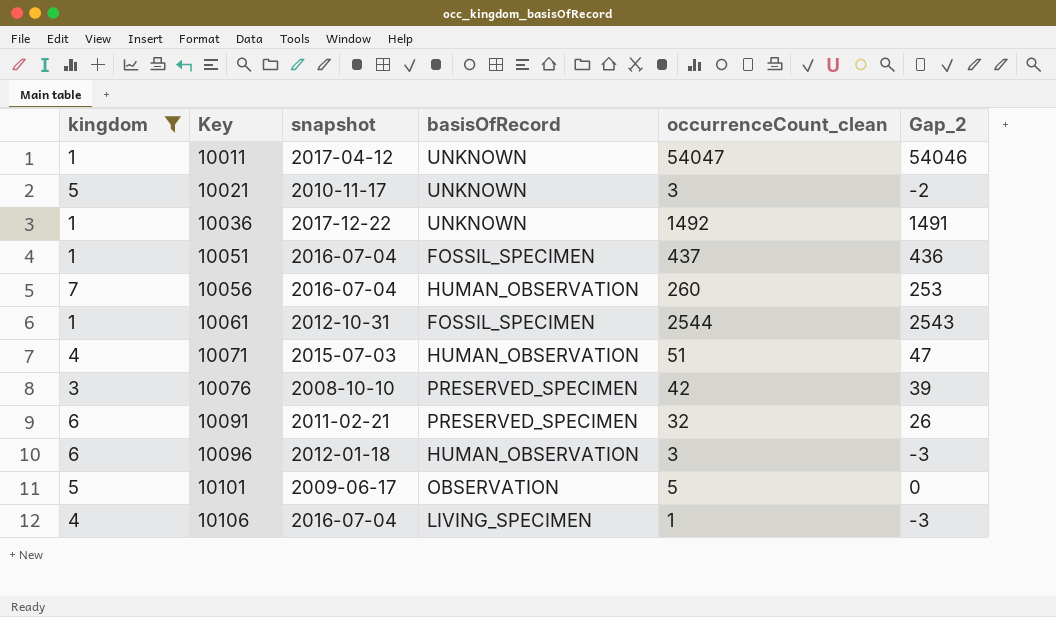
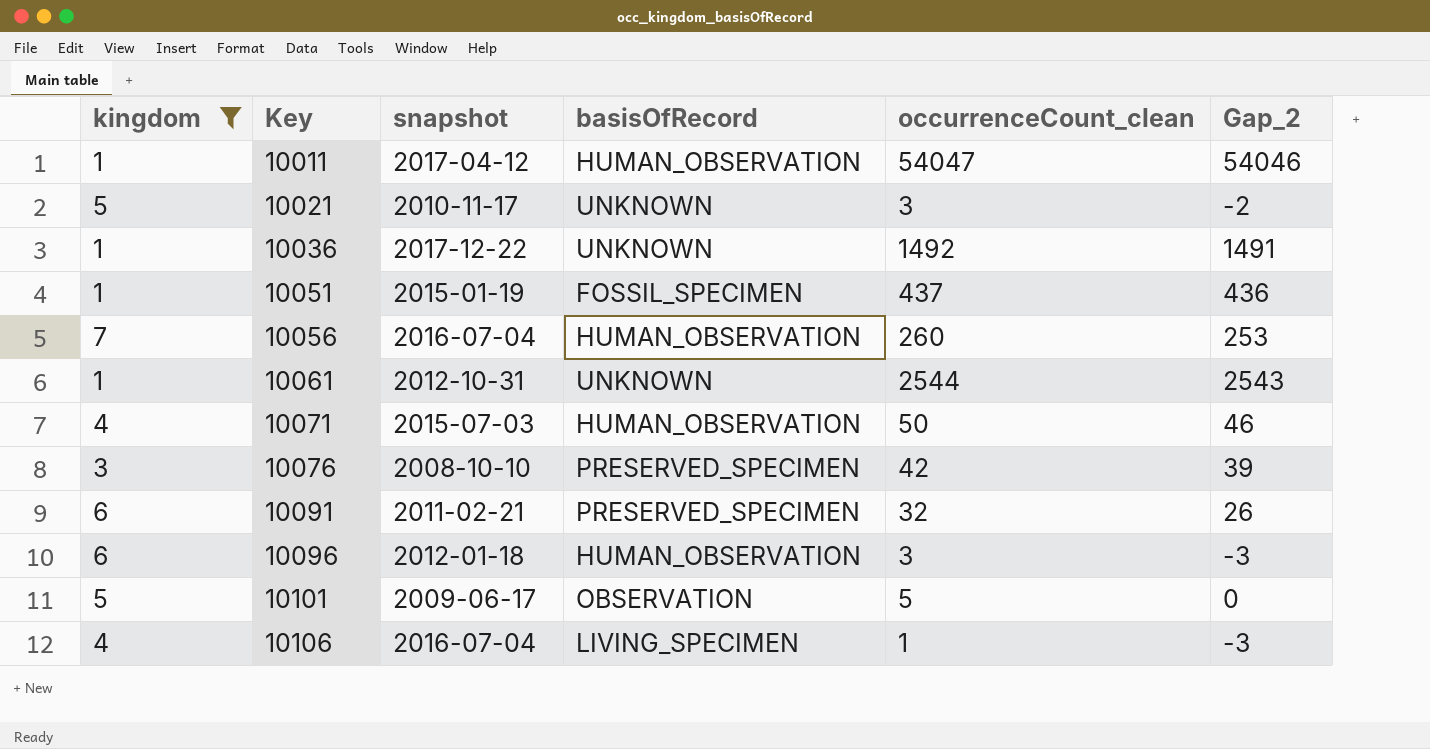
10011 | basisOfRecord: UNKNOWN -> HUMAN_OBSERVATION
10051 | snapshot: 2016-07-04 -> 2015-01-19
10061 | basisOfRecord: FOSSIL_SPECIMEN -> UNKNOWN
10071 | occurrenceCount_clean: 51 -> 50
10071 | Gap_2: 47 -> 46

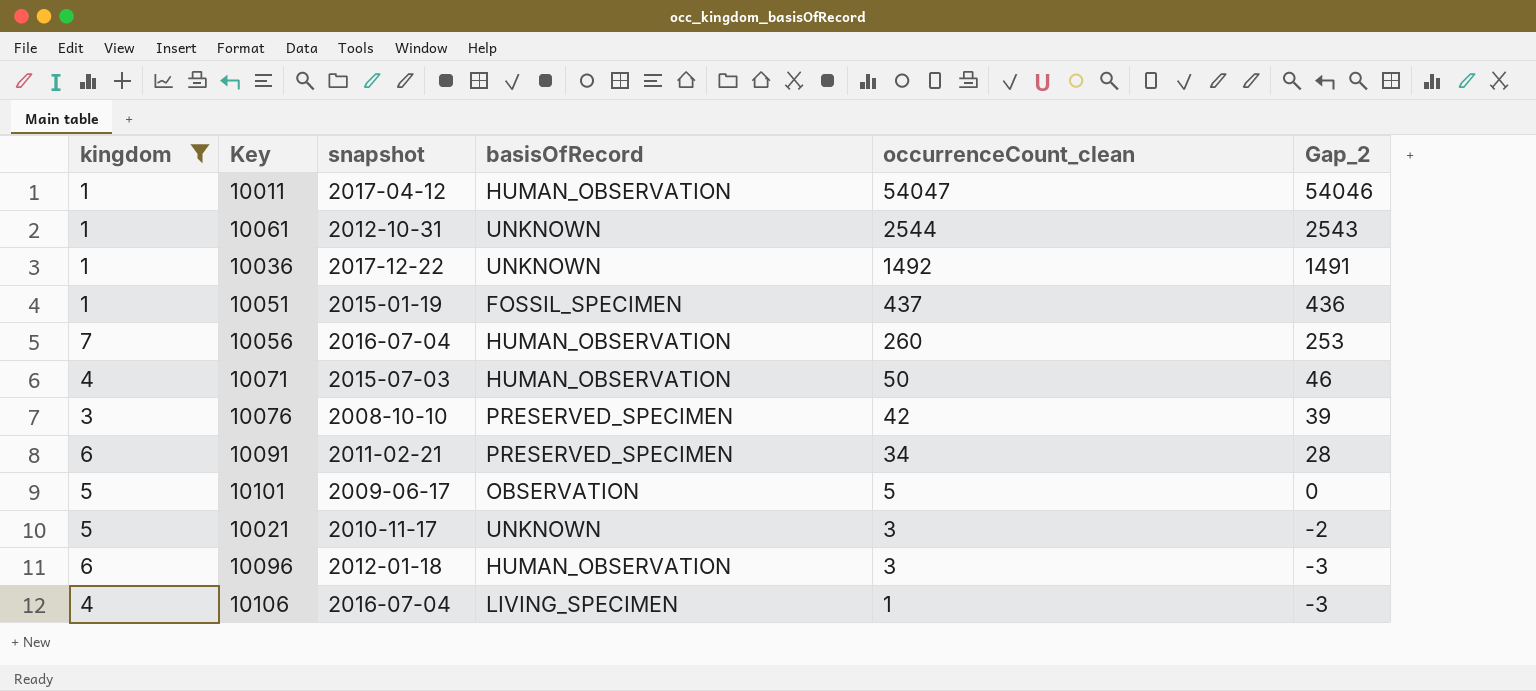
row order: Key ascending -> occurrenceCount_clean descending
10091 | occurrenceCount_clean: 32 -> 34
10091 | Gap_2: 26 -> 28

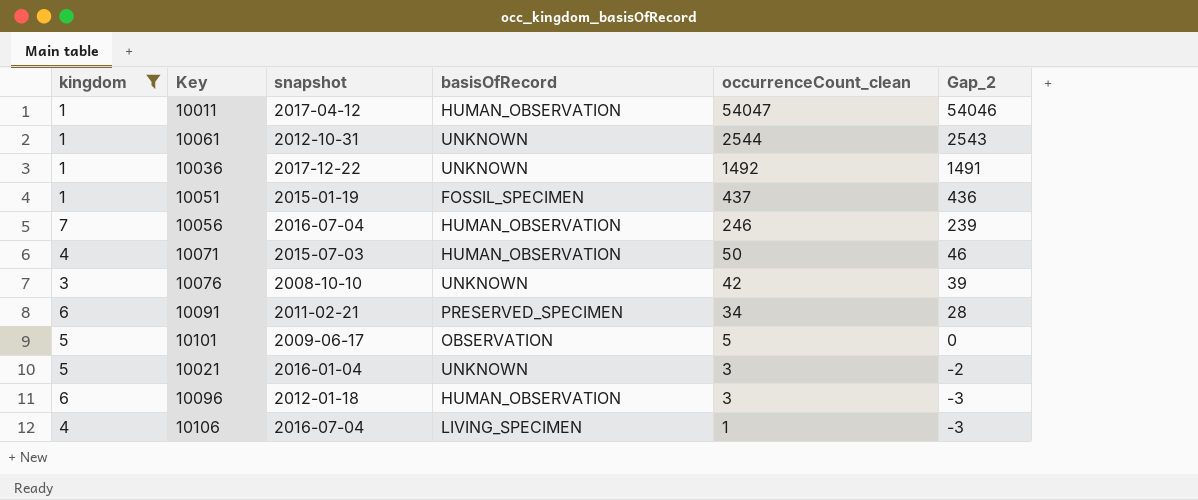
10056 | occurrenceCount_clean: 260 -> 246
10056 | Gap_2: 253 -> 239
10076 | basisOfRecord: PRESERVED_SPECIMEN -> UNKNOWN
10021 | snapshot: 2010-11-17 -> 2016-01-04

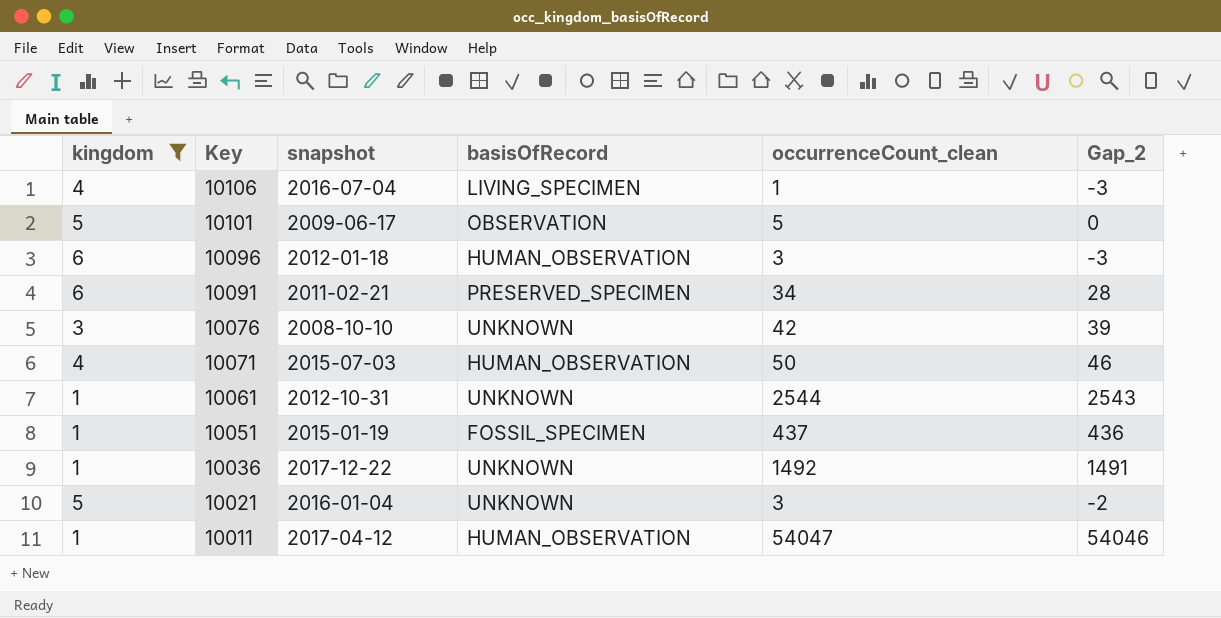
row order: occurrenceCount_clean descending -> Key descending
row 10056: 7 | 2016-07-04 | HUMAN_OBSERVATION | 246 | 239 -> none

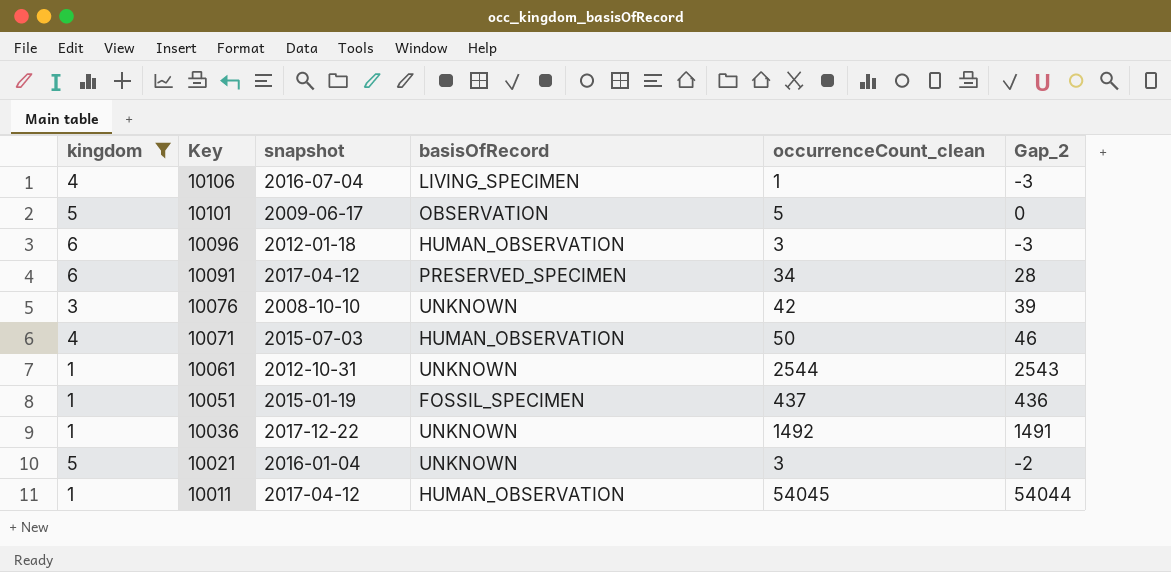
10091 | snapshot: 2011-02-21 -> 2017-04-12
10011 | occurrenceCount_clean: 54047 -> 54045
10011 | Gap_2: 54046 -> 54044

